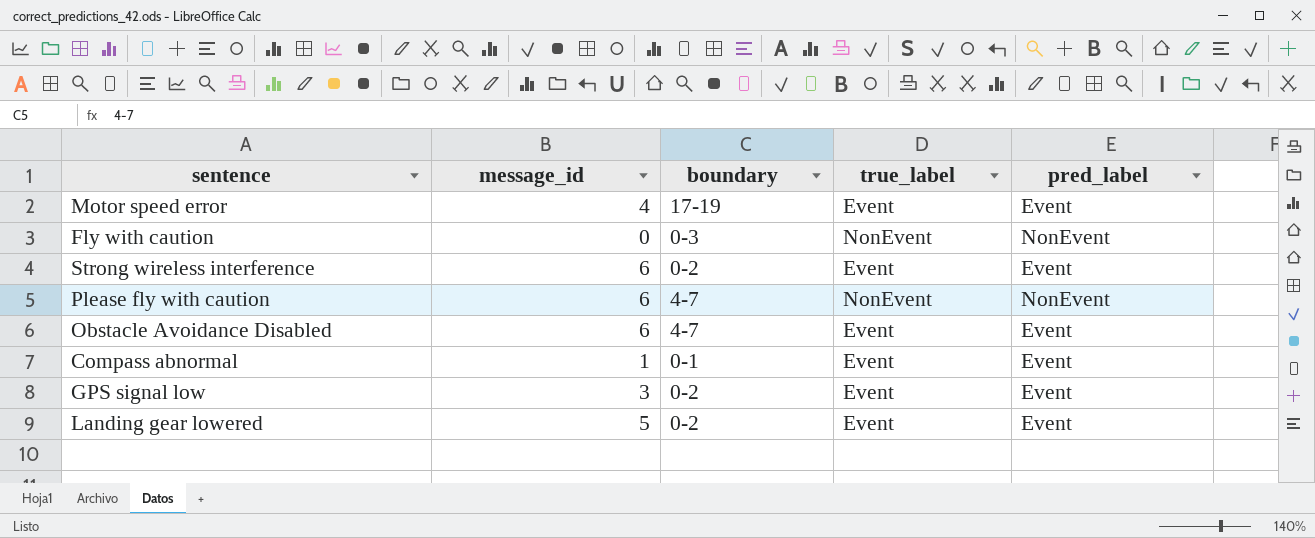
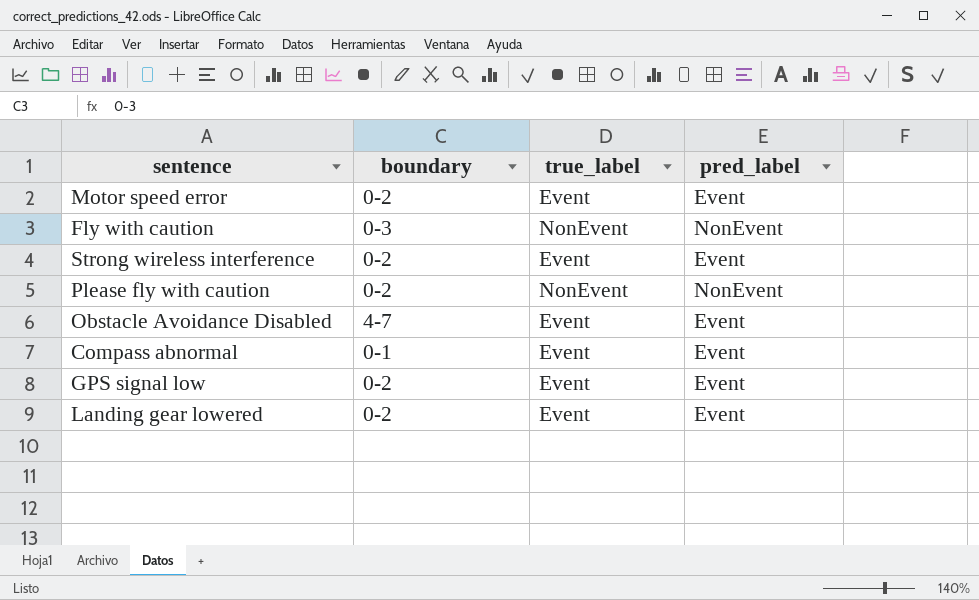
column message_id | position: 2 -> none
Motor speed error | boundary: 17-19 -> 0-2
Please fly with caution | boundary: 4-7 -> 0-2

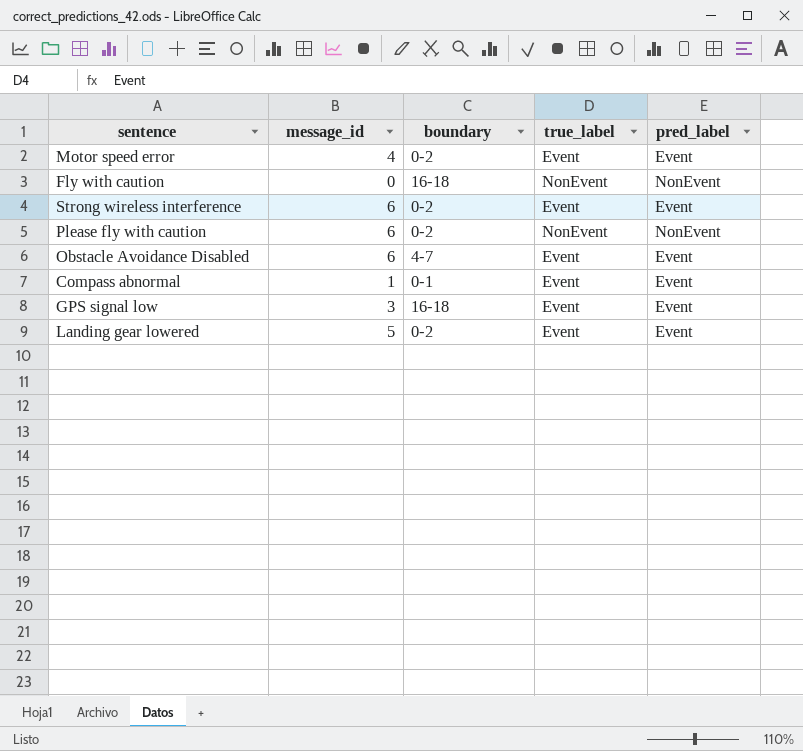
column message_id | position: none -> 2
Fly with caution | boundary: 0-3 -> 16-18
GPS signal low | boundary: 0-2 -> 16-18

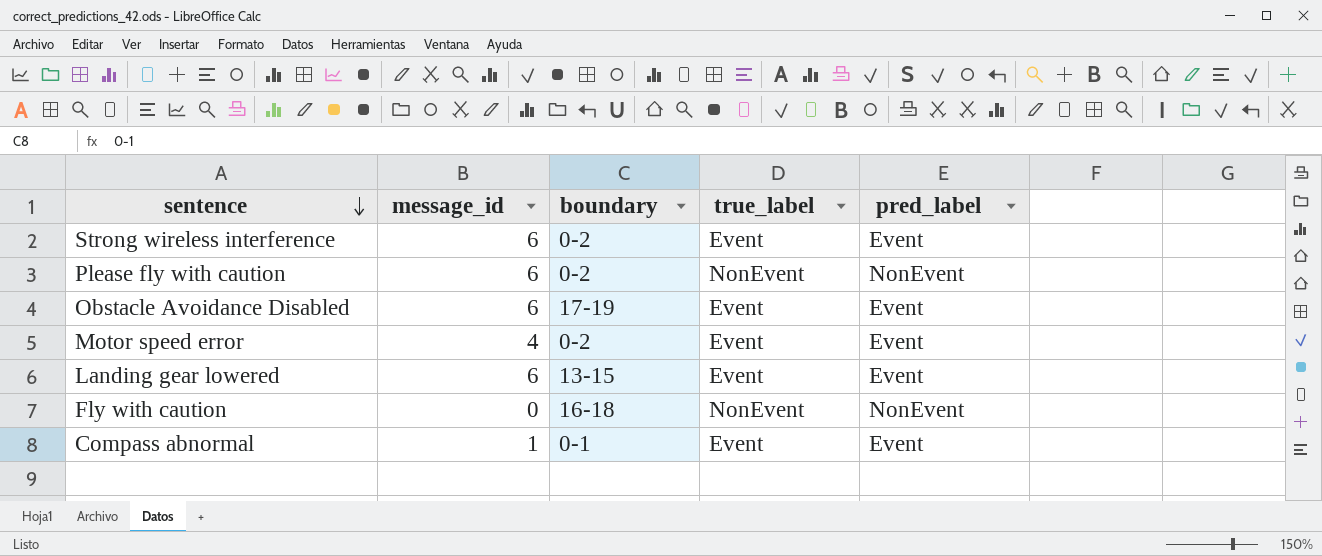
row order: none -> sentence descending
row GPS signal low: 3 | 16-18 | Event | Event -> none
Obstacle Avoidance Disabled | boundary: 4-7 -> 17-19
Landing gear lowered | message_id: 5 -> 6
Landing gear lowered | boundary: 0-2 -> 13-15

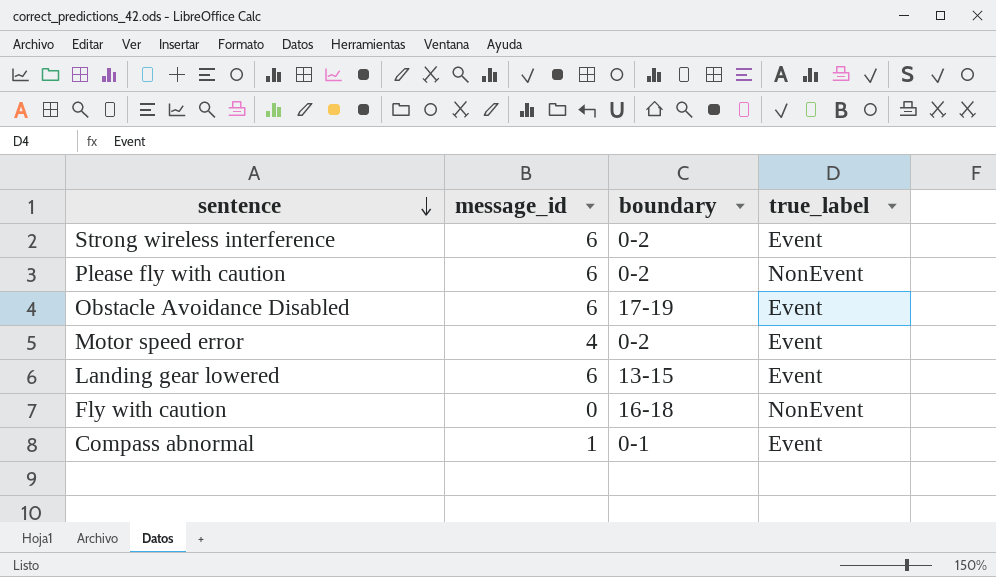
column pred_label | position: 5 -> none

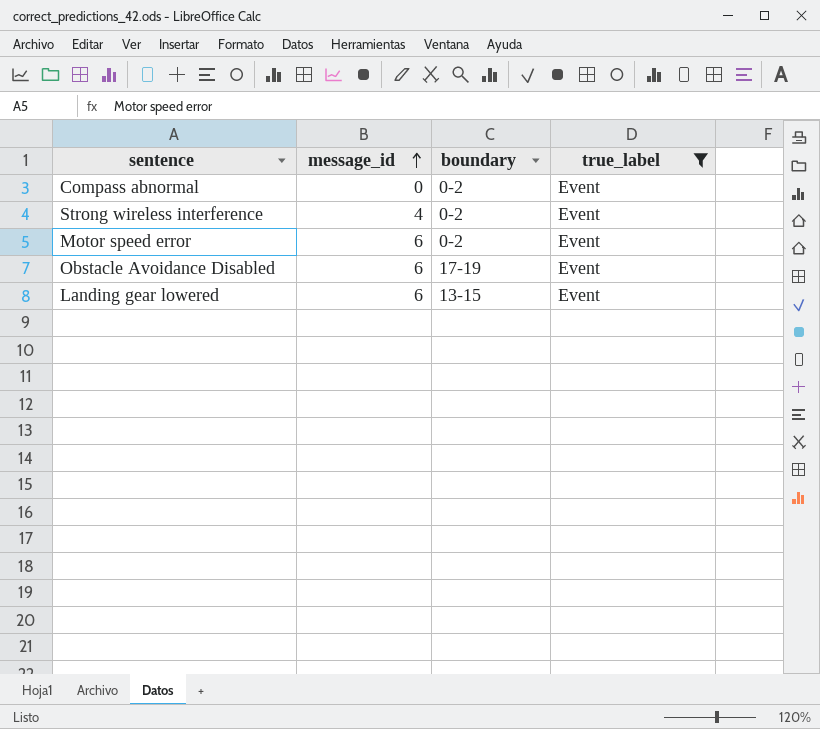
filter: none -> true_label = Event
row order: sentence descending -> message_id ascending
Compass abnormal | message_id: 1 -> 0
Compass abnormal | boundary: 0-1 -> 0-2
Strong wireless interference | message_id: 6 -> 4
Motor speed error | message_id: 4 -> 6

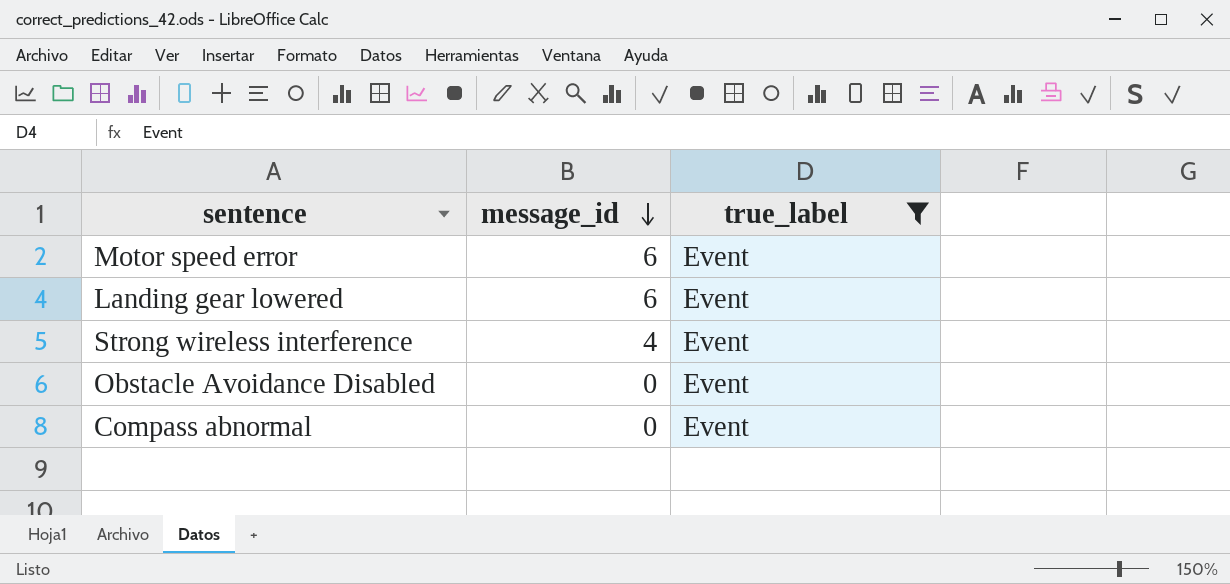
row order: message_id ascending -> message_id descending
column boundary | position: 3 -> none
Obstacle Avoidance Disabled | message_id: 6 -> 0

